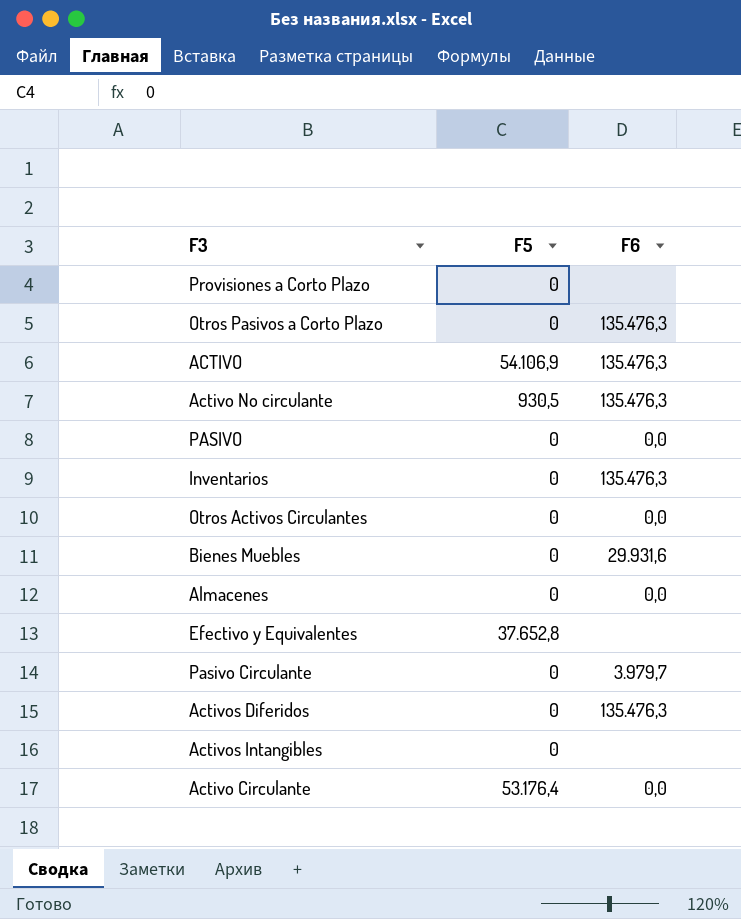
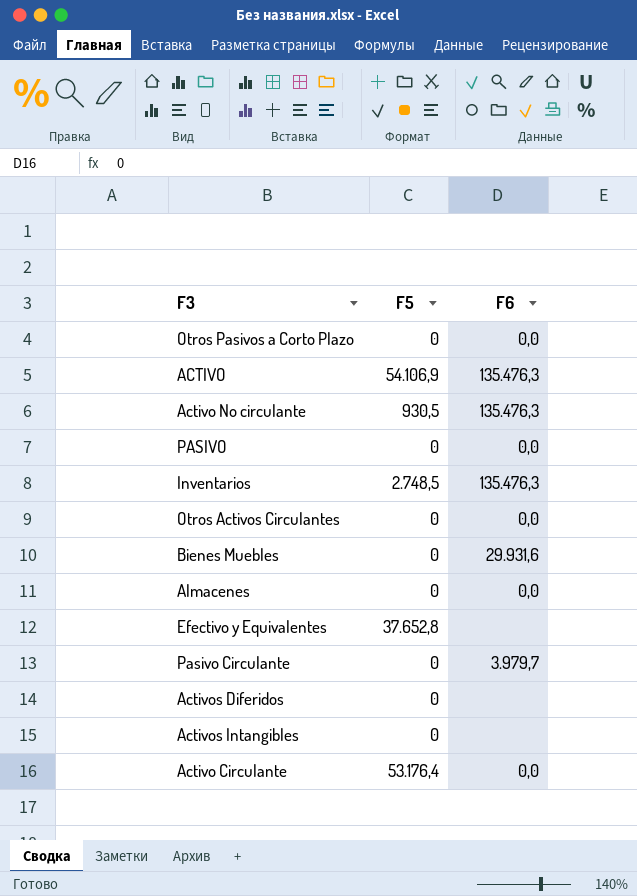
row Provisiones a Corto Plazo: 0 | none -> none
Otros Pasivos a Corto Plazo | F6: 135.476,3 -> 0,0
Inventarios | F5: 0 -> 2.748,5
Activos Diferidos | F6: 135.476,3 -> none

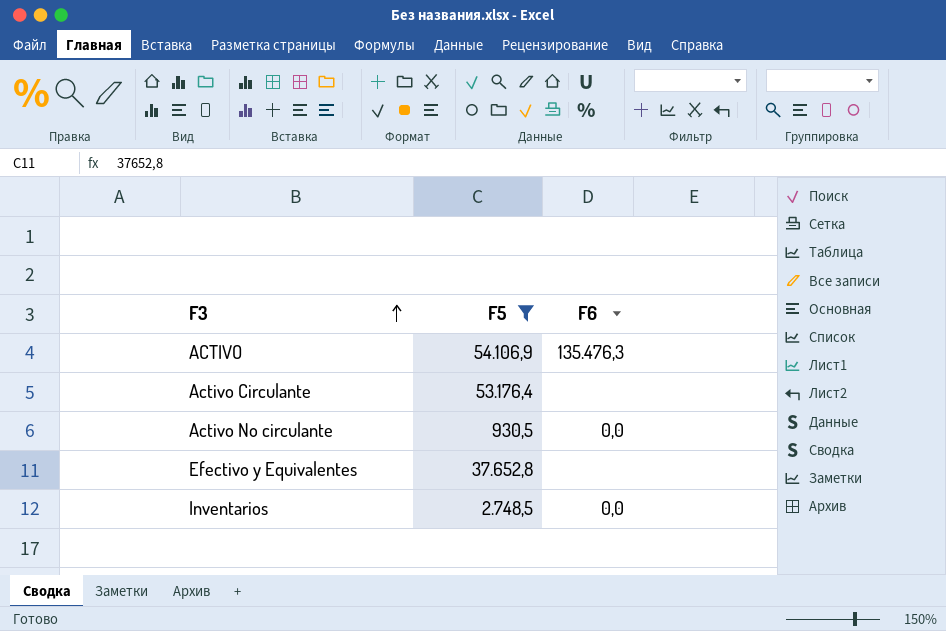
filter: none -> F5 != 0
row order: none -> F3 ascending
Activo Circulante | F6: 0,0 -> none
Activo No circulante | F6: 135.476,3 -> 0,0
Inventarios | F6: 135.476,3 -> 0,0

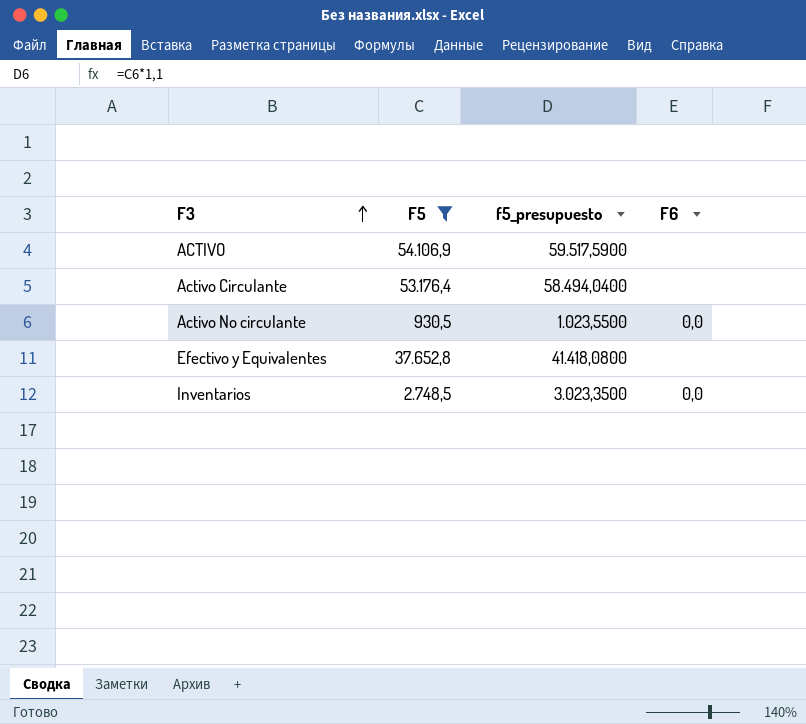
column f5_presupuesto | formula: none -> [F5] * 1,1
ACTIVO | F6: 135.476,3 -> none

